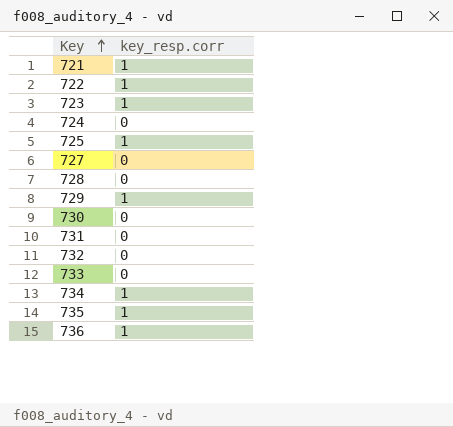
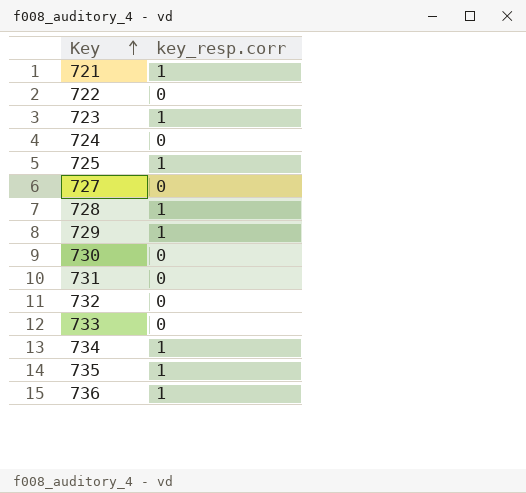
722 | key_resp.corr: 1 -> 0
728 | key_resp.corr: 0 -> 1

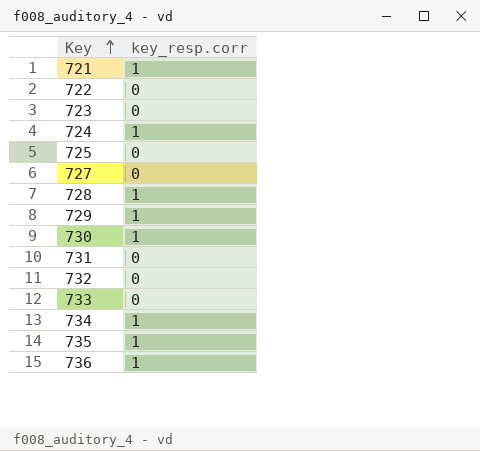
723 | key_resp.corr: 1 -> 0
724 | key_resp.corr: 0 -> 1
725 | key_resp.corr: 1 -> 0
730 | key_resp.corr: 0 -> 1

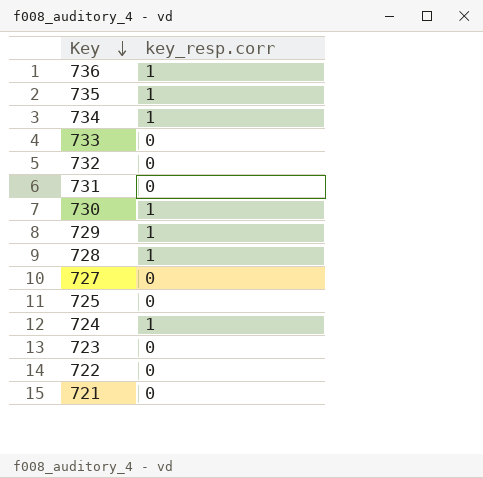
row order: Key ascending -> Key descending
721 | key_resp.corr: 1 -> 0

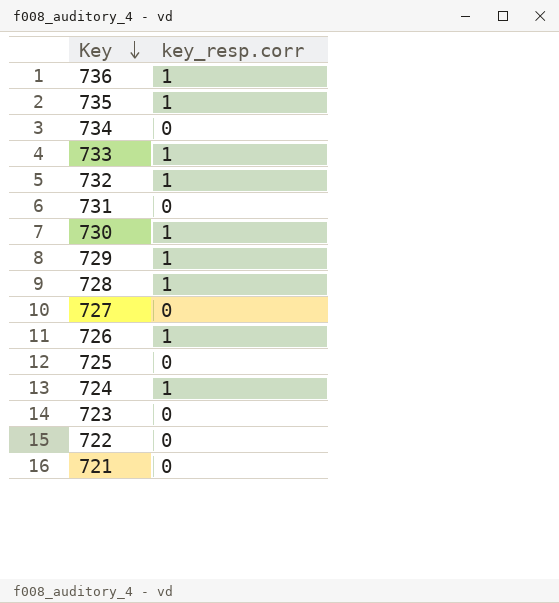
734 | key_resp.corr: 1 -> 0
733 | key_resp.corr: 0 -> 1
732 | key_resp.corr: 0 -> 1
row 726: none -> 1

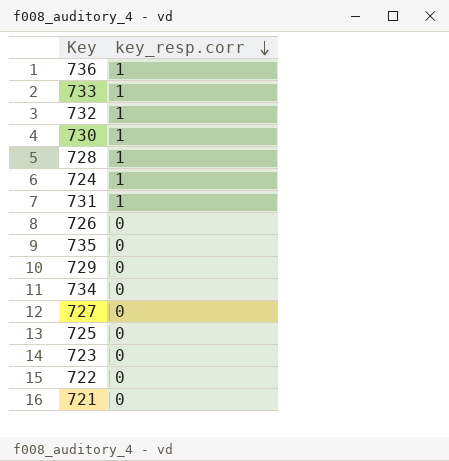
row order: Key descending -> key_resp.corr descending
731 | key_resp.corr: 0 -> 1
726 | key_resp.corr: 1 -> 0
735 | key_resp.corr: 1 -> 0
729 | key_resp.corr: 1 -> 0

